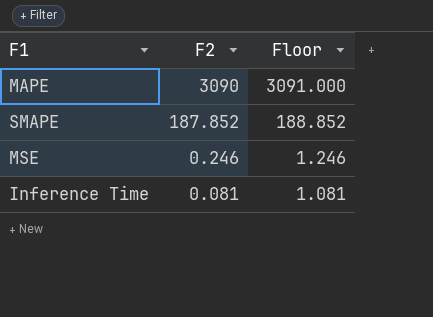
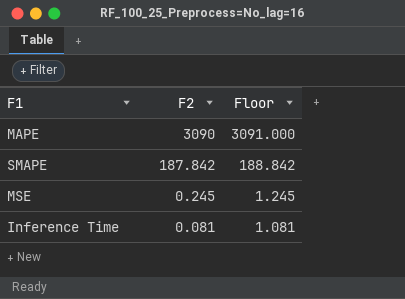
SMAPE | F2: 187.852 -> 187.842
SMAPE | Floor: 188.852 -> 188.842
MSE | F2: 0.246 -> 0.245
MSE | Floor: 1.246 -> 1.245

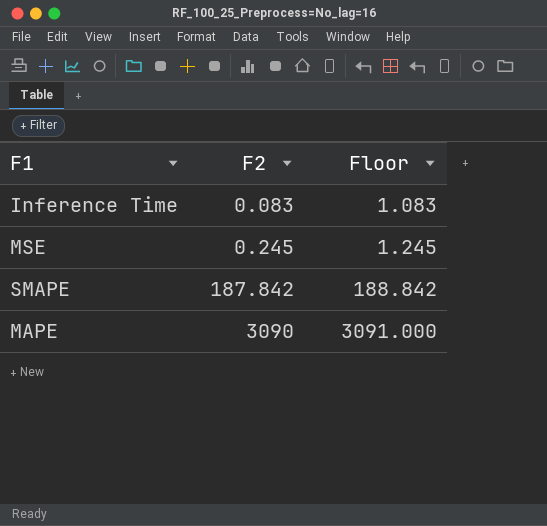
row order: F2 descending -> F2 ascending
Inference Time | F2: 0.081 -> 0.083
Inference Time | Floor: 1.081 -> 1.083

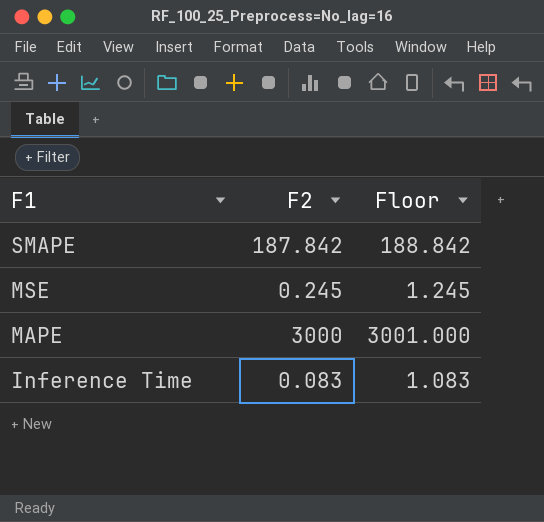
row order: F2 ascending -> F1 descending
MAPE | F2: 3090 -> 3000
MAPE | Floor: 3091.000 -> 3001.000

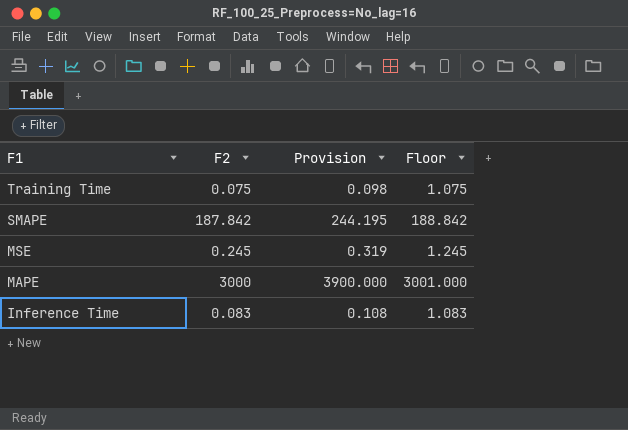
column Provision | formula: none -> [F2] * 1.3
row Training Time: none -> 0.075 | 0.098 | 1.075

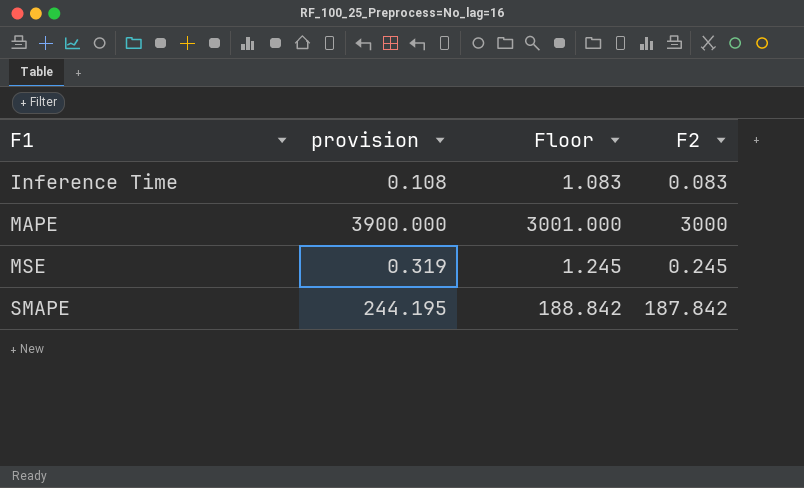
row order: F1 descending -> F1 ascending
column name: Provision -> provision
column F2 | position: 2 -> 4
row Training Time: 0.075 | 0.098 | 1.075 -> none

